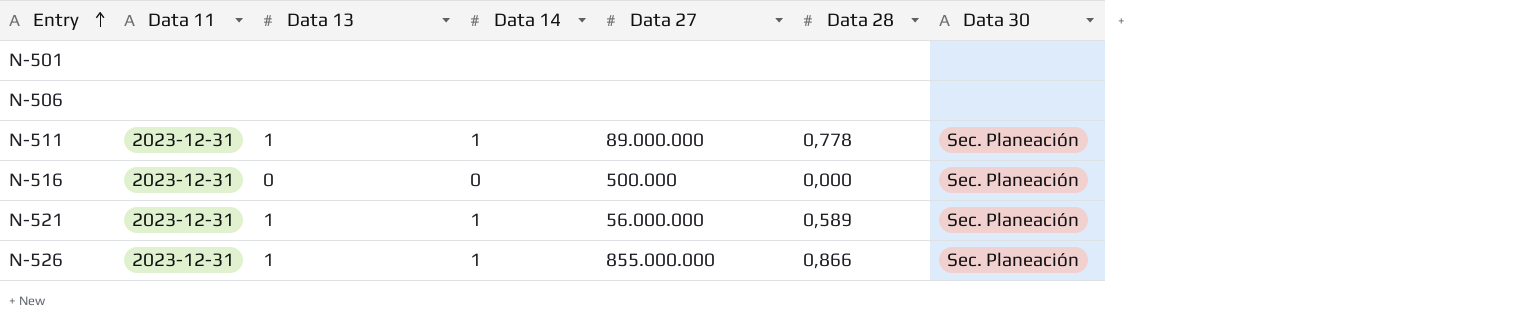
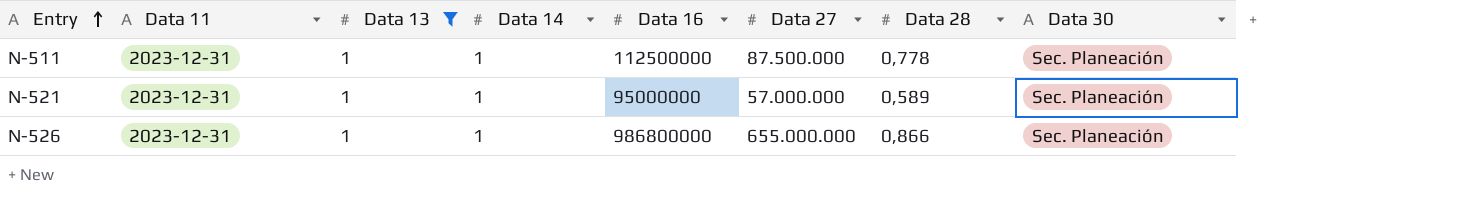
filter: none -> Data 13 = 1
column Data 16 | position: none -> 5
N-511 | Data 27: 89.000.000 -> 87.500.000
N-521 | Data 27: 56.000.000 -> 57.000.000
N-526 | Data 27: 855.000.000 -> 655.000.000

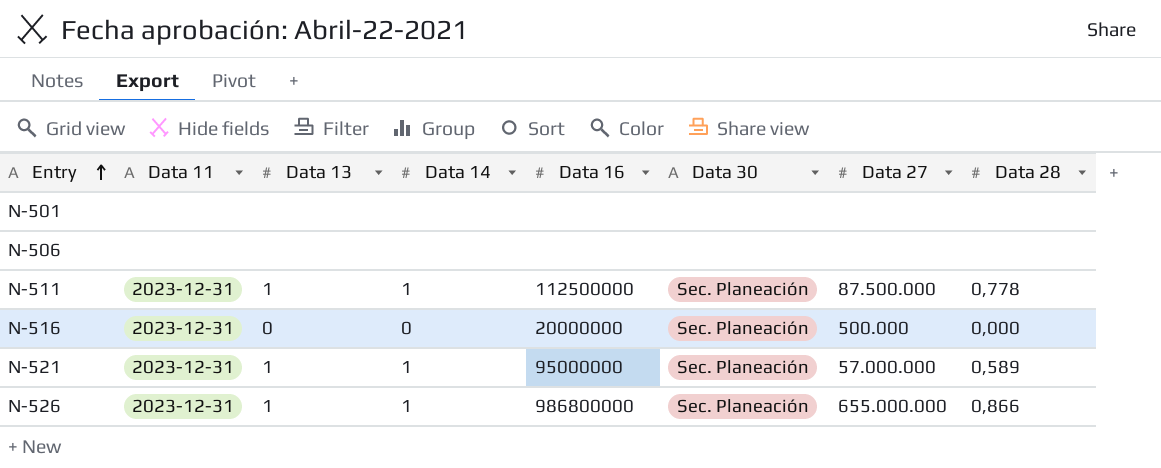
filter: Data 13 = 1 -> none
column Data 30 | position: 8 -> 6

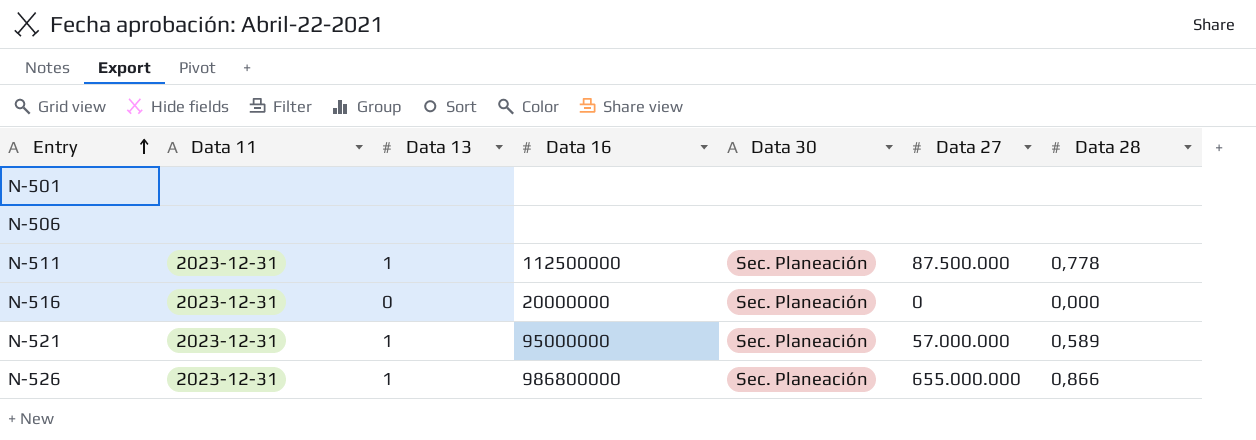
column Data 14 | position: 4 -> none
N-516 | Data 27: 500.000 -> 0

